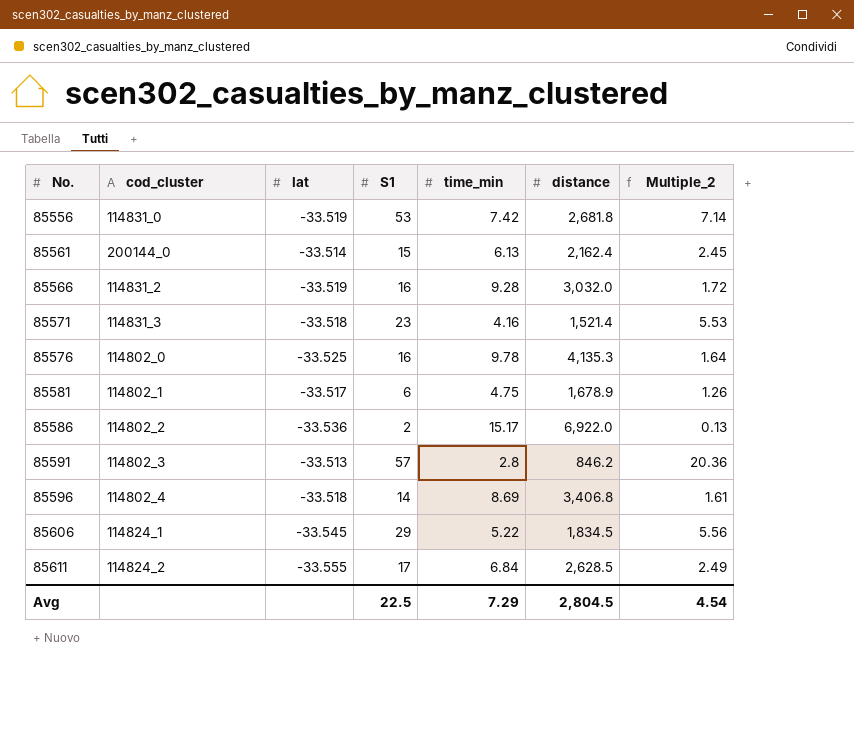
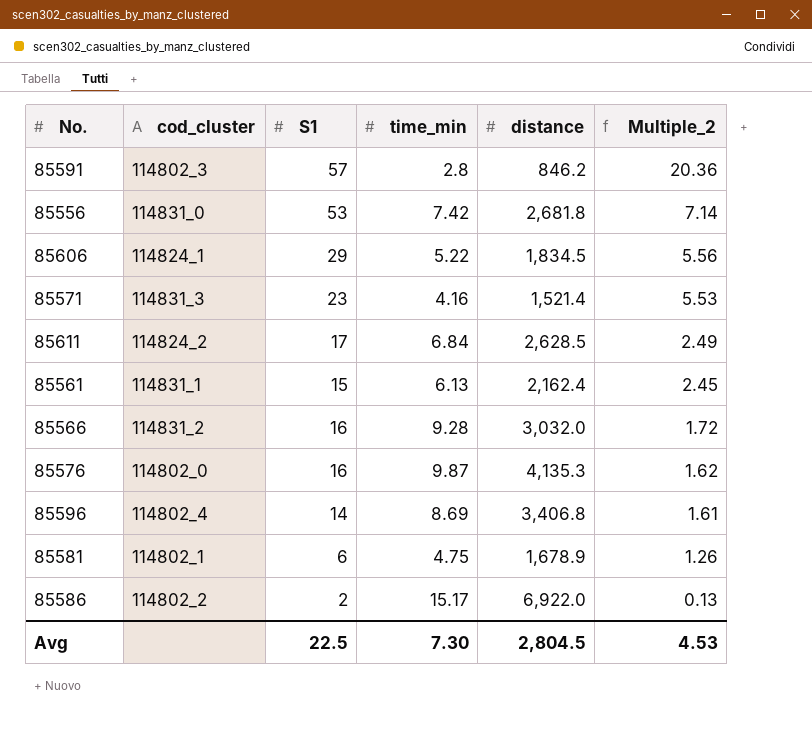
row order: No. ascending -> Multiple_2 descending
column lat | position: 3 -> none
85561 | cod_cluster: 200144_0 -> 114831_1
85576 | time_min: 9.78 -> 9.87
85576 | Multiple_2: 1.64 -> 1.62
Avg | time_min: 7.29 -> 7.30
Avg | Multiple_2: 4.54 -> 4.53

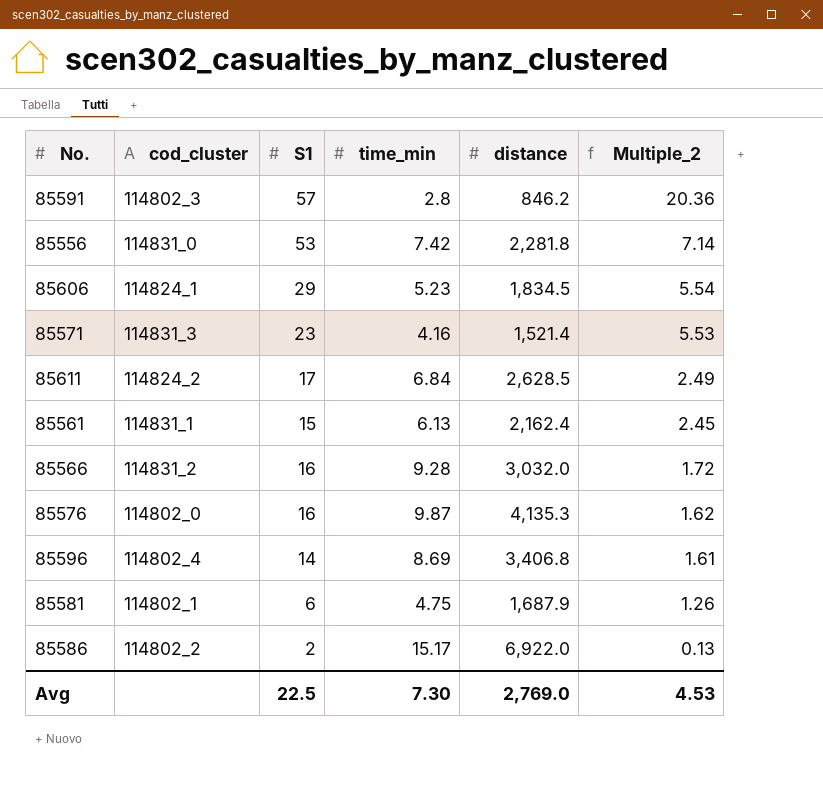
85556 | distance: 2,681.8 -> 2,281.8
85606 | time_min: 5.22 -> 5.23
85606 | Multiple_2: 5.56 -> 5.54
85581 | distance: 1,678.9 -> 1,687.9
Avg | distance: 2,804.5 -> 2,769.0

